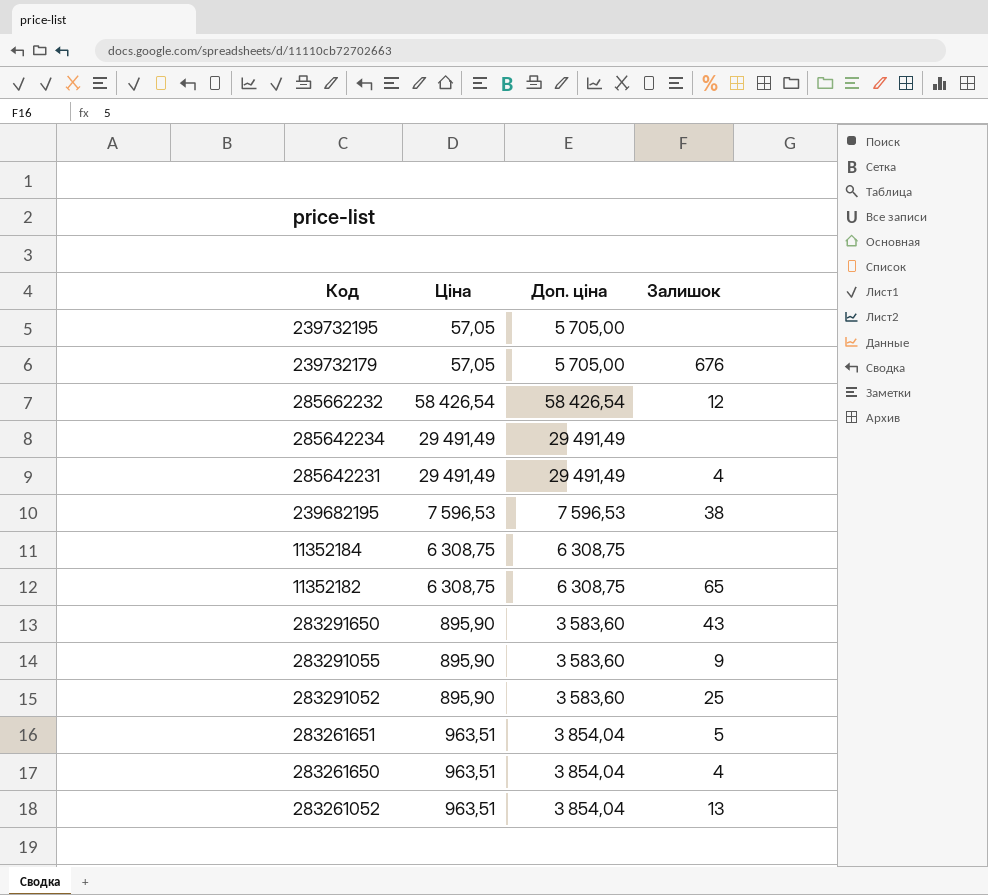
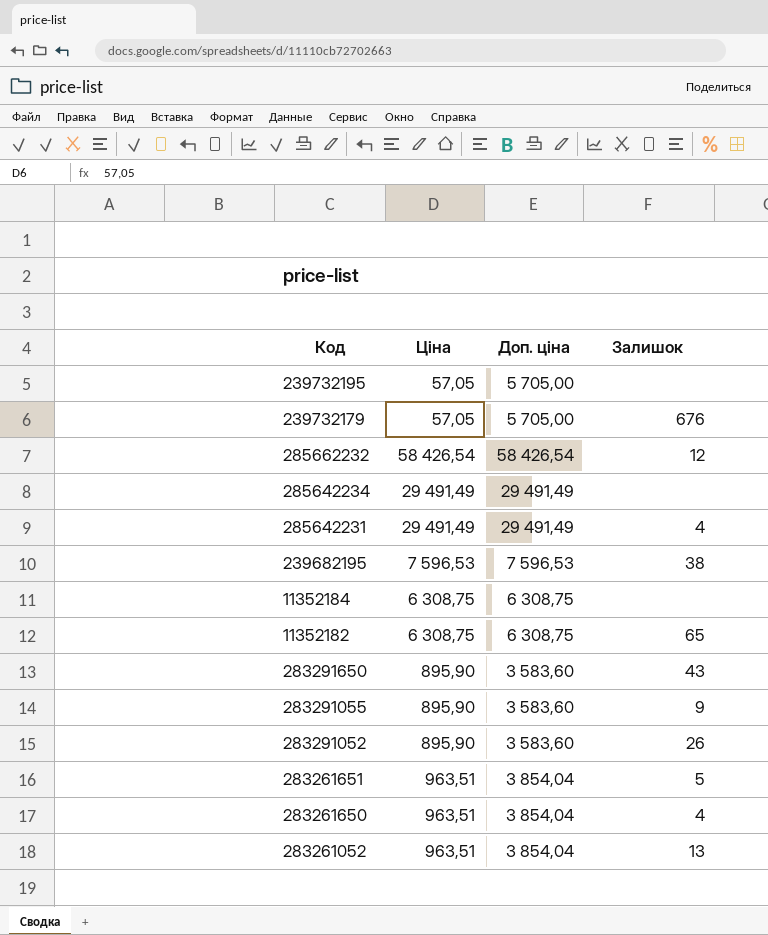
283291052 | Залишок: 25 -> 26

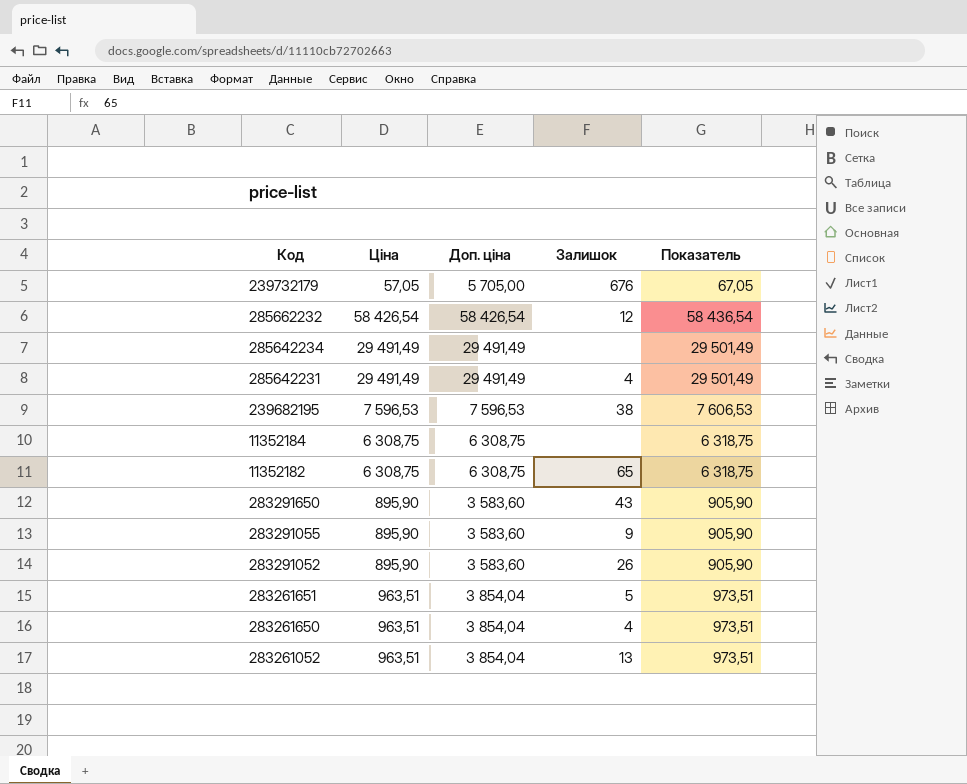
column Показатель | formula: none -> [Ціна] + 10
row 239732195: 57,05 | 5 705,00 | none -> none

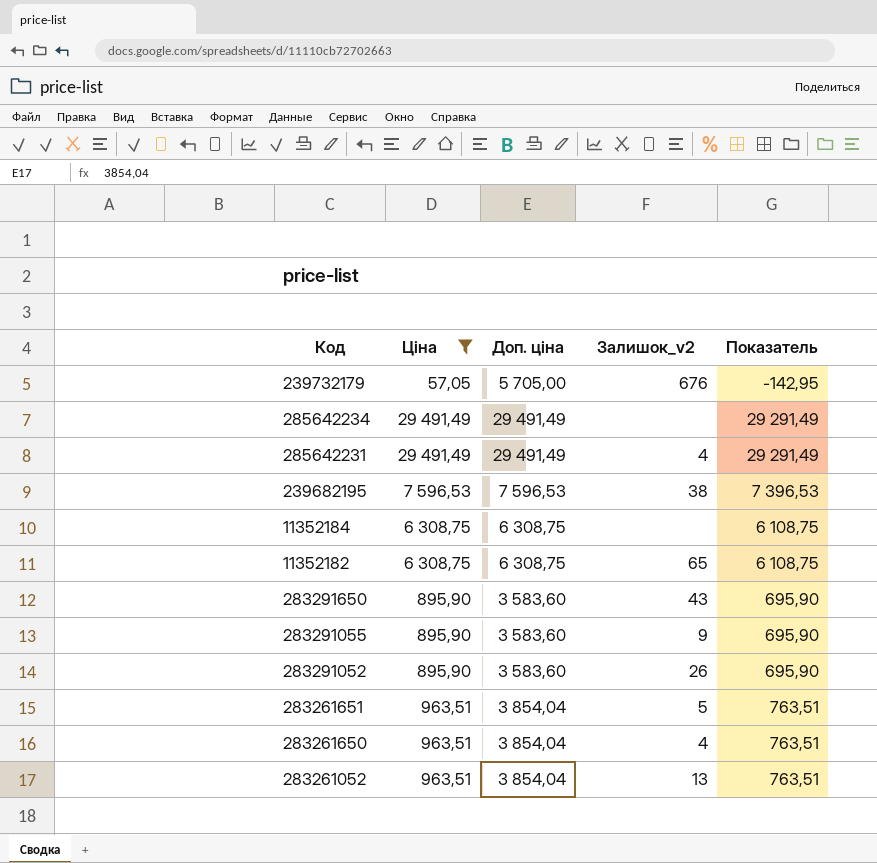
filter: none -> Ціна != 58 426,54
column name: Залишок -> Залишок_v2
column Показатель | formula: [Ціна] + 10 -> [Ціна] - 200

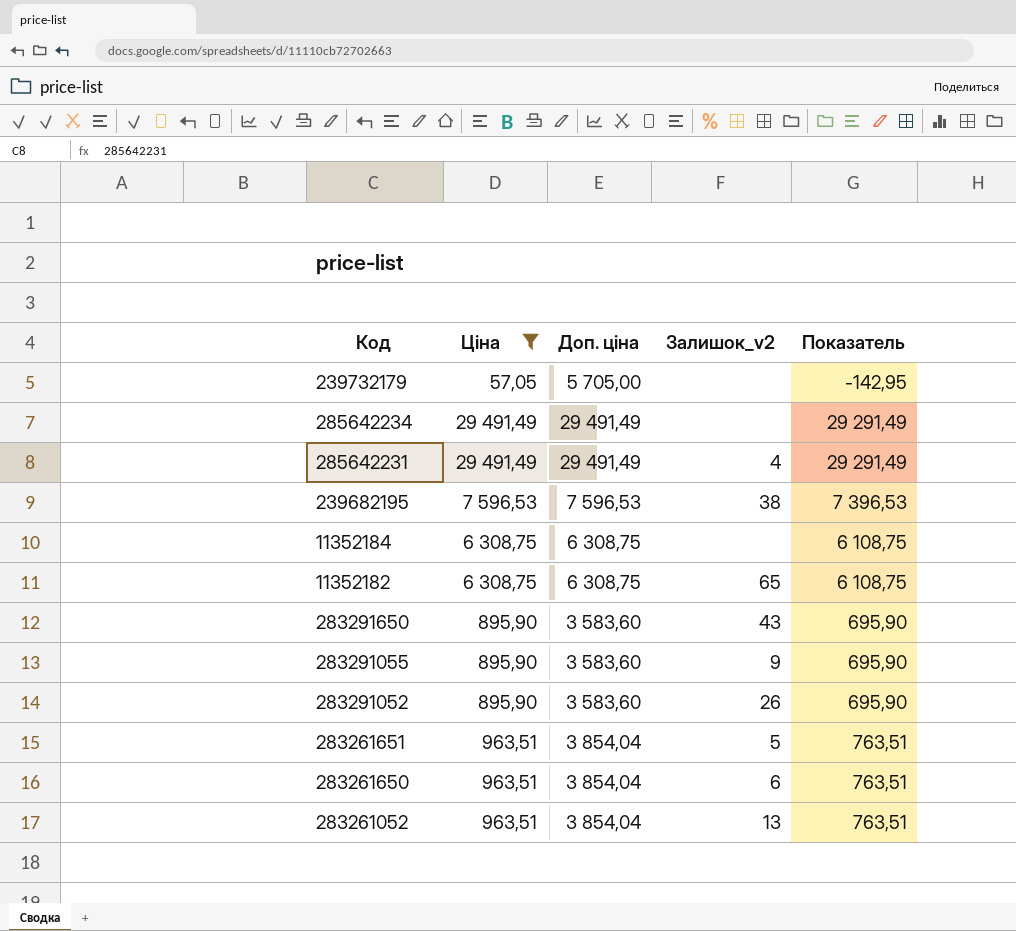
239732179 | Залишок_v2: 676 -> none
283261650 | Залишок_v2: 4 -> 6

